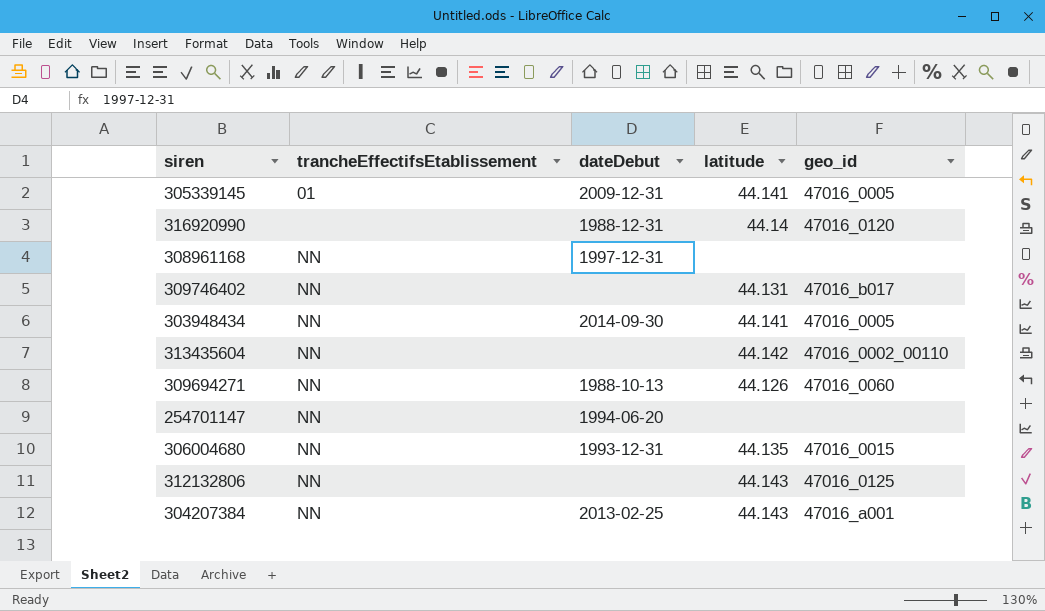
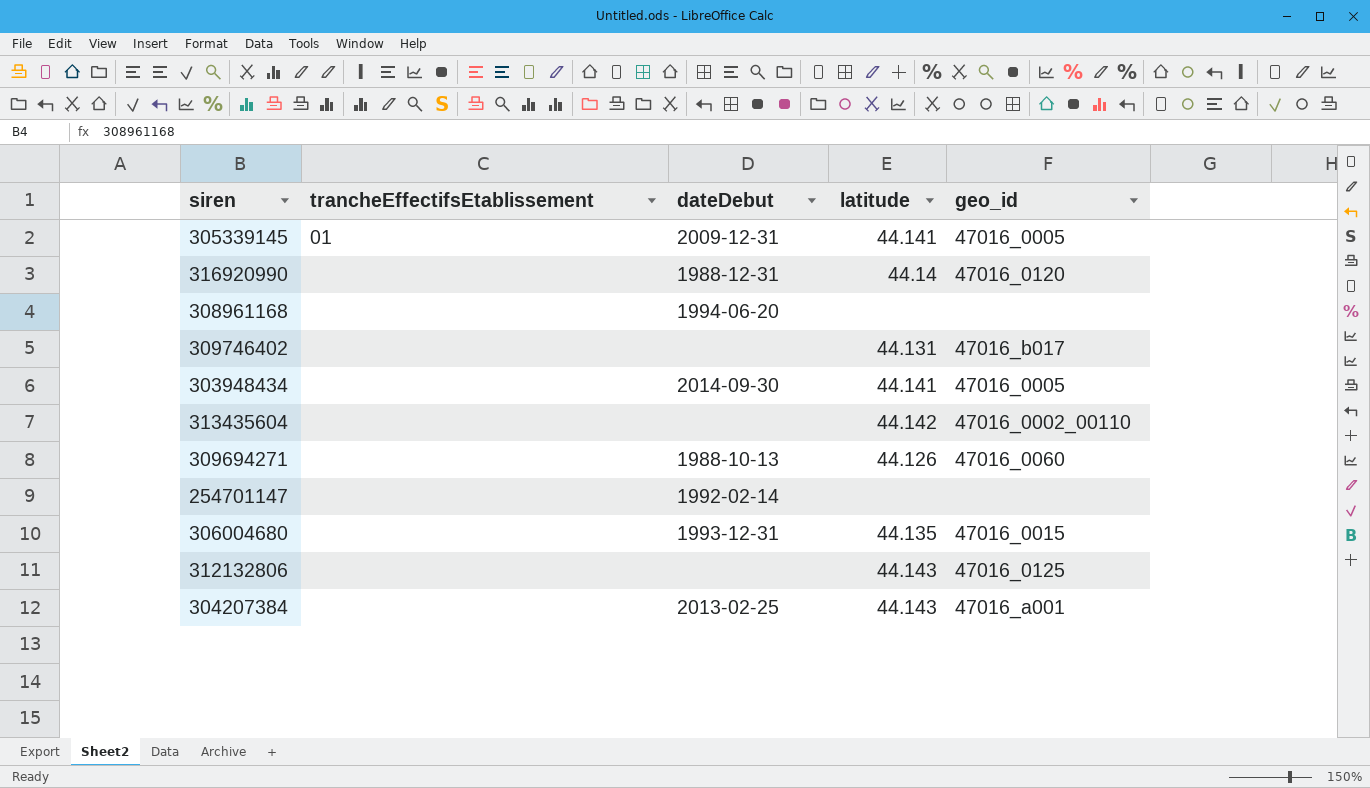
308961168 | trancheEffectifsEtablissement: NN -> none
308961168 | dateDebut: 1997-12-31 -> 1994-06-20
309746402 | trancheEffectifsEtablissement: NN -> none
303948434 | trancheEffectifsEtablissement: NN -> none
313435604 | trancheEffectifsEtablissement: NN -> none
309694271 | trancheEffectifsEtablissement: NN -> none
254701147 | trancheEffectifsEtablissement: NN -> none
254701147 | dateDebut: 1994-06-20 -> 1992-02-14
306004680 | trancheEffectifsEtablissement: NN -> none
312132806 | trancheEffectifsEtablissement: NN -> none
304207384 | trancheEffectifsEtablissement: NN -> none

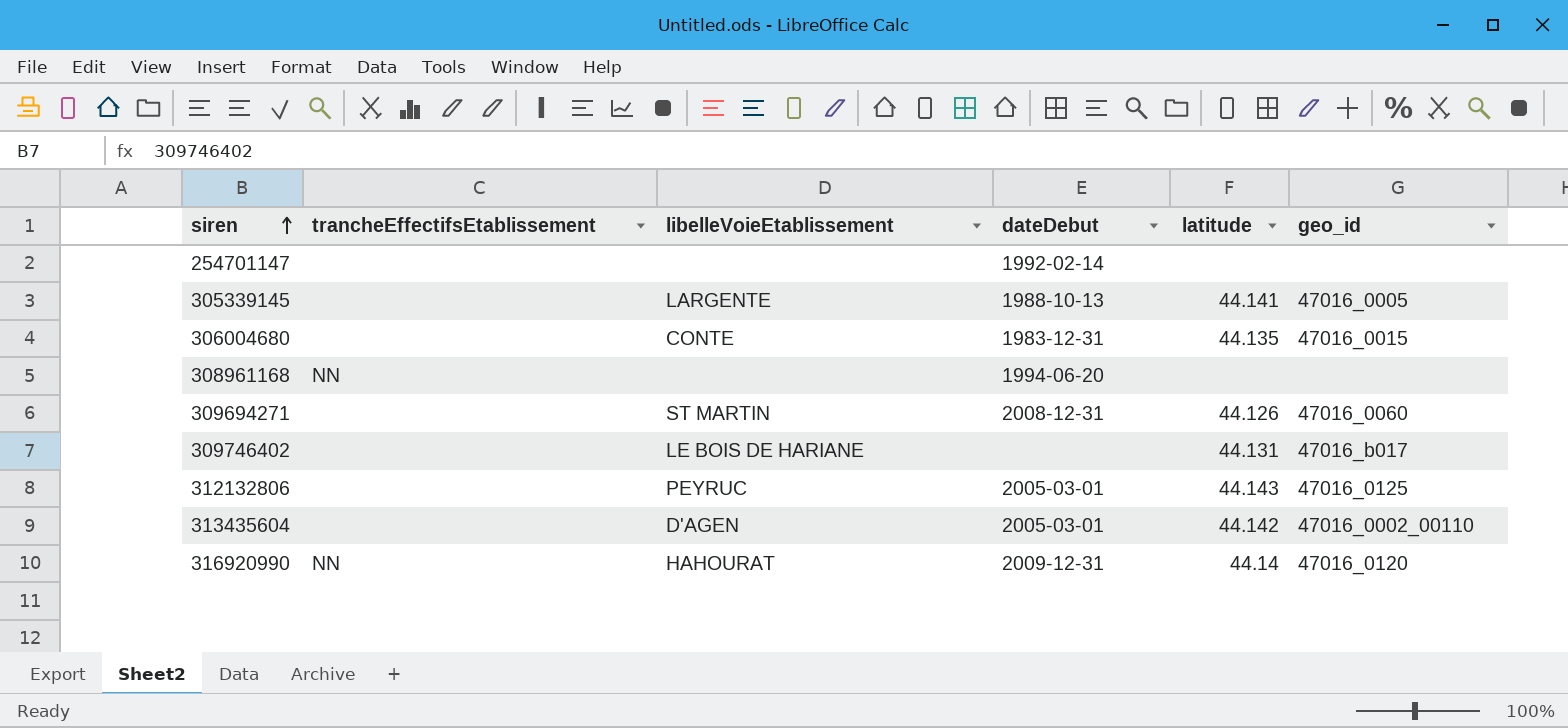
row order: none -> siren ascending
column libelleVoieEtablissement | position: none -> 3
row 303948434: none | 2014-09-30 | 44.141 | 47016_0005 -> none
row 304207384: none | 2013-02-25 | 44.143 | 47016_a001 -> none
305339145 | trancheEffectifsEtablissement: 01 -> none
305339145 | dateDebut: 2009-12-31 -> 1988-10-13
306004680 | dateDebut: 1993-12-31 -> 1983-12-31
308961168 | trancheEffectifsEtablissement: none -> NN
309694271 | dateDebut: 1988-10-13 -> 2008-12-31
312132806 | dateDebut: none -> 2005-03-01
313435604 | dateDebut: none -> 2005-03-01
316920990 | trancheEffectifsEtablissement: none -> NN
316920990 | dateDebut: 1988-12-31 -> 2009-12-31

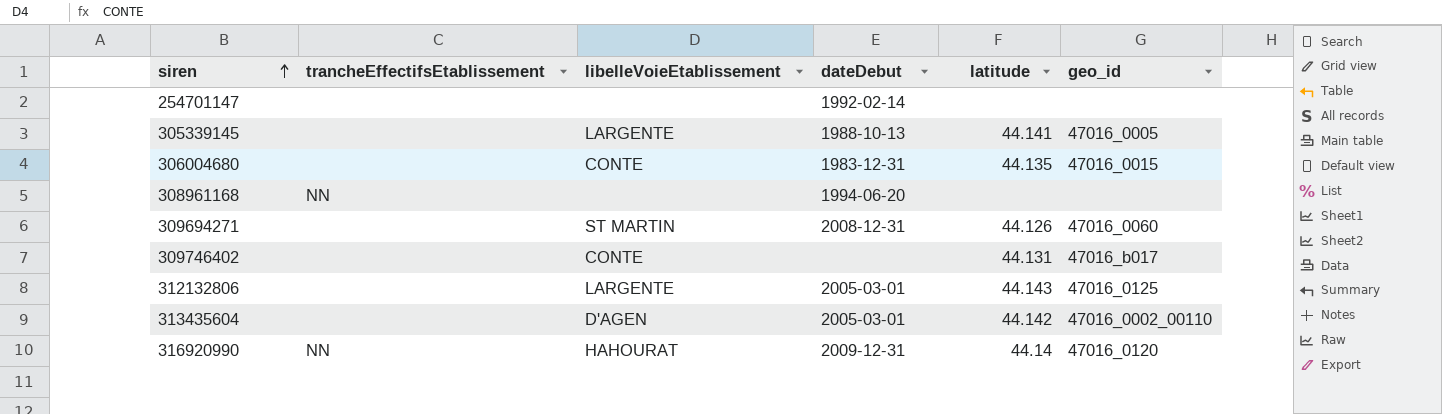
309746402 | libelleVoieEtablissement: LE BOIS DE HARIANE -> CONTE
312132806 | libelleVoieEtablissement: PEYRUC -> LARGENTE

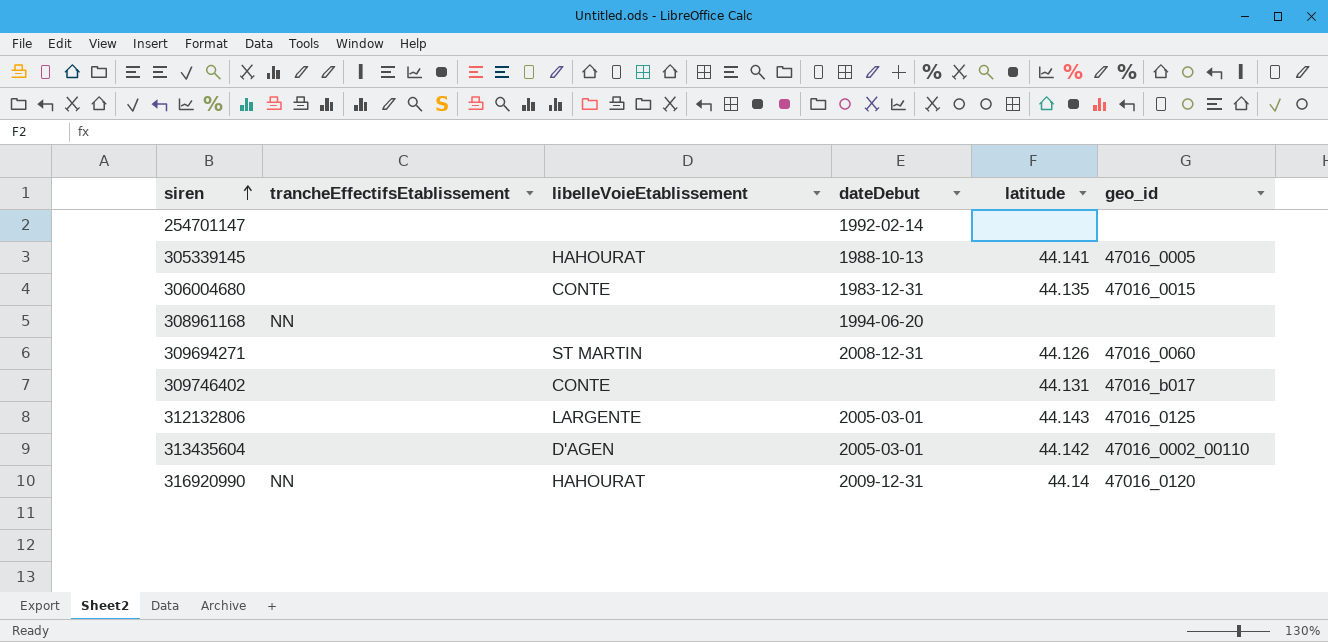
305339145 | libelleVoieEtablissement: LARGENTE -> HAHOURAT

